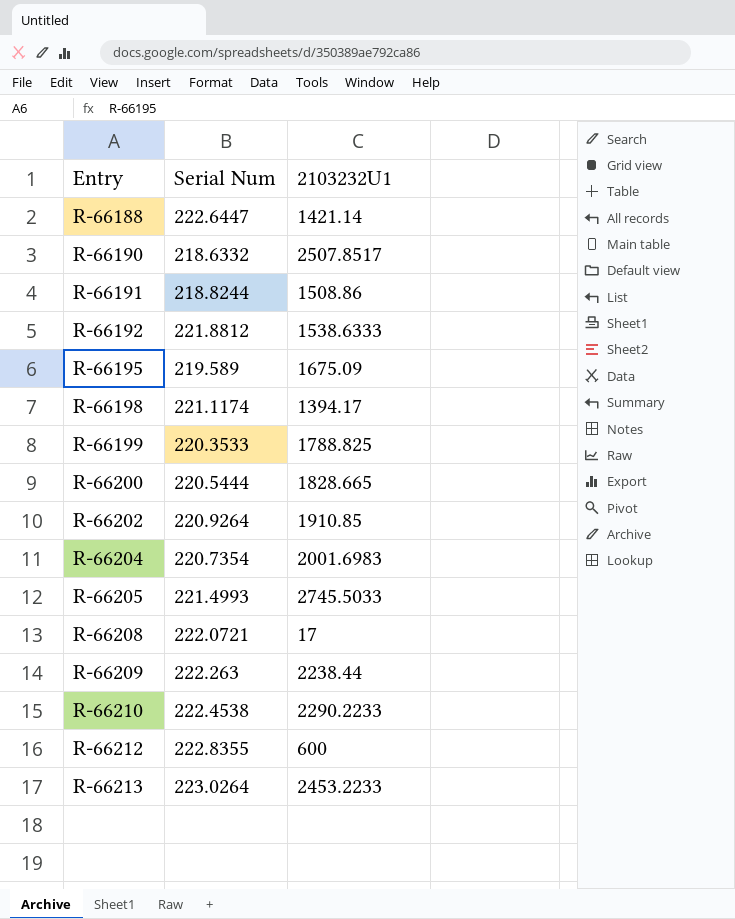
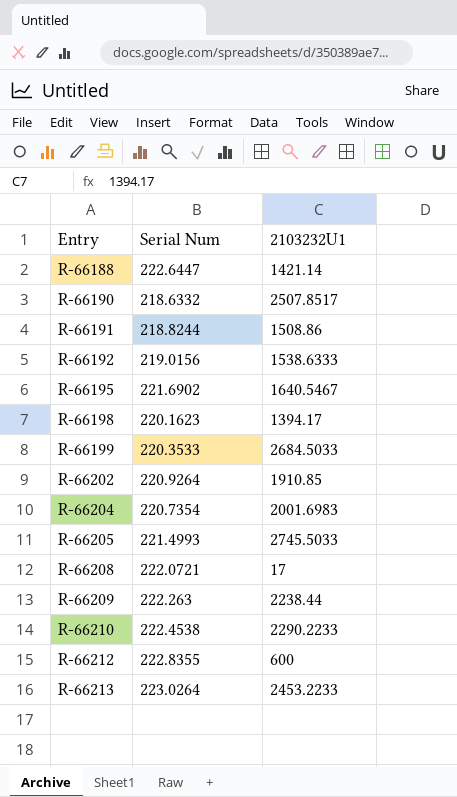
row R-66200: 220.5444 | 1828.665 -> none
R-66192 | Serial Num: 221.8812 -> 219.0156
R-66195 | Serial Num: 219.589 -> 221.6902
R-66195 | 2103232U1: 1675.09 -> 1640.5467
R-66198 | Serial Num: 221.1174 -> 220.1623
R-66199 | 2103232U1: 1788.825 -> 2684.5033

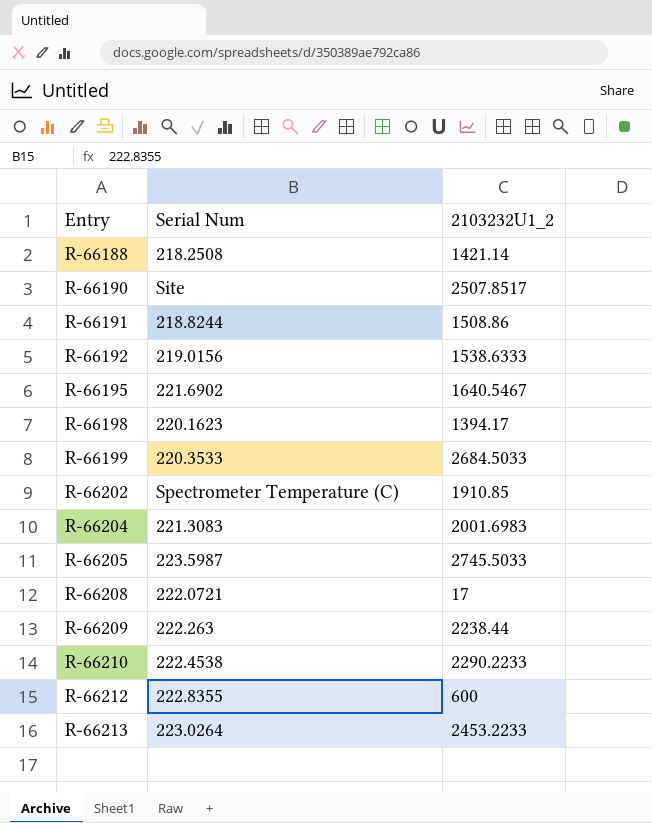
column name: 2103232U1 -> 2103232U1_2
R-66188 | Serial Num: 222.6447 -> 218.2508
R-66190 | Serial Num: 218.6332 -> Site
R-66202 | Serial Num: 220.9264 -> Spectrometer Temperature (C)
R-66204 | Serial Num: 220.7354 -> 221.3083
R-66205 | Serial Num: 221.4993 -> 223.5987

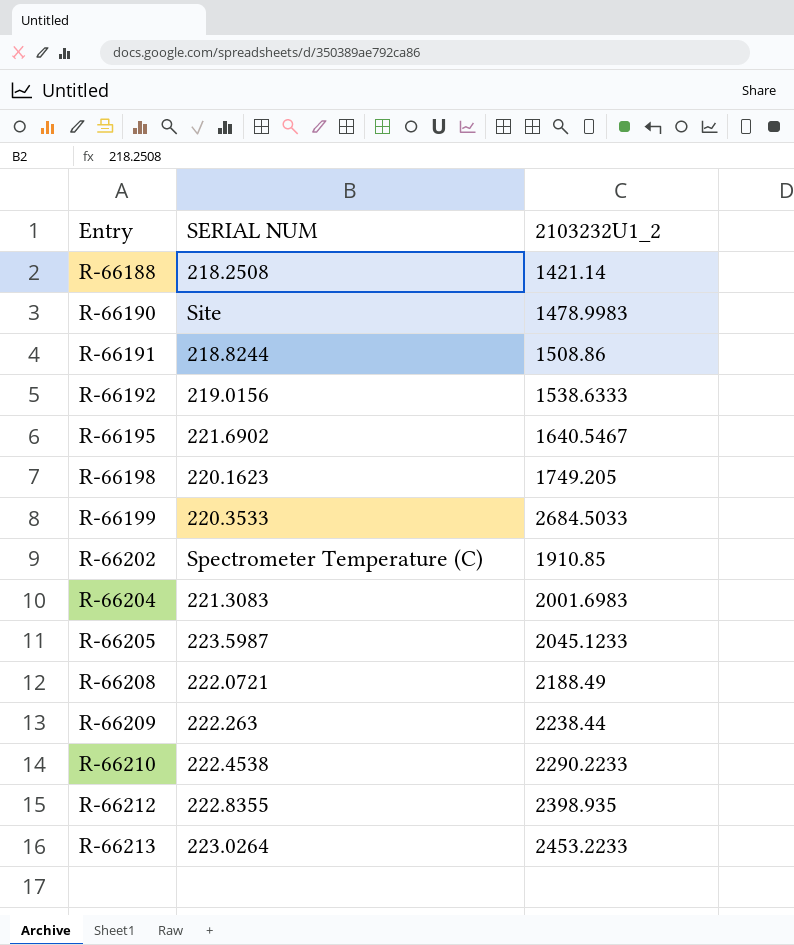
column name: Serial Num -> SERIAL NUM
R-66190 | 2103232U1_2: 2507.8517 -> 1478.9983
R-66198 | 2103232U1_2: 1394.17 -> 1749.205
R-66205 | 2103232U1_2: 2745.5033 -> 2045.1233
R-66208 | 2103232U1_2: 17 -> 2188.49
R-66212 | 2103232U1_2: 600 -> 2398.935

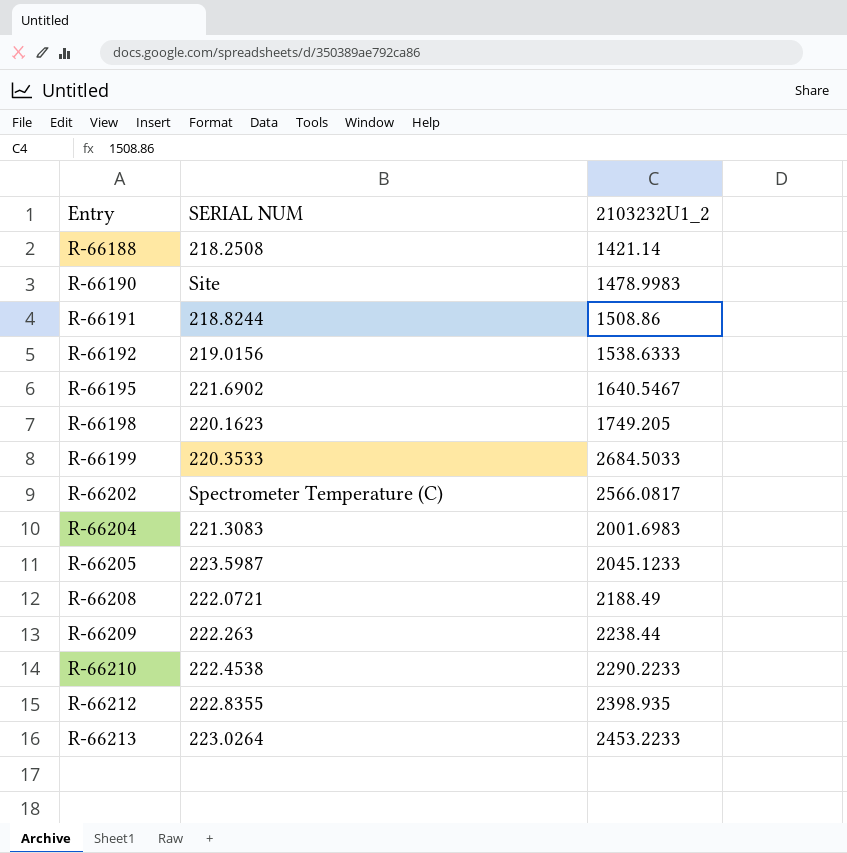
R-66202 | 2103232U1_2: 1910.85 -> 2566.0817

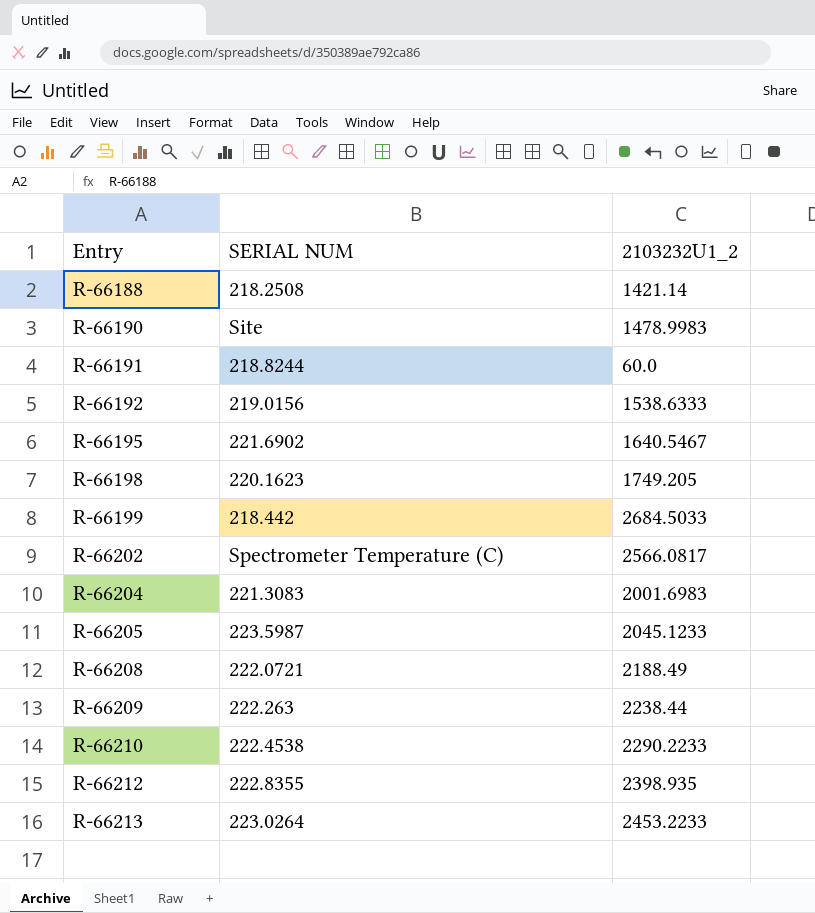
R-66191 | 2103232U1_2: 1508.86 -> 60.0
R-66199 | SERIAL NUM: 220.3533 -> 218.442

